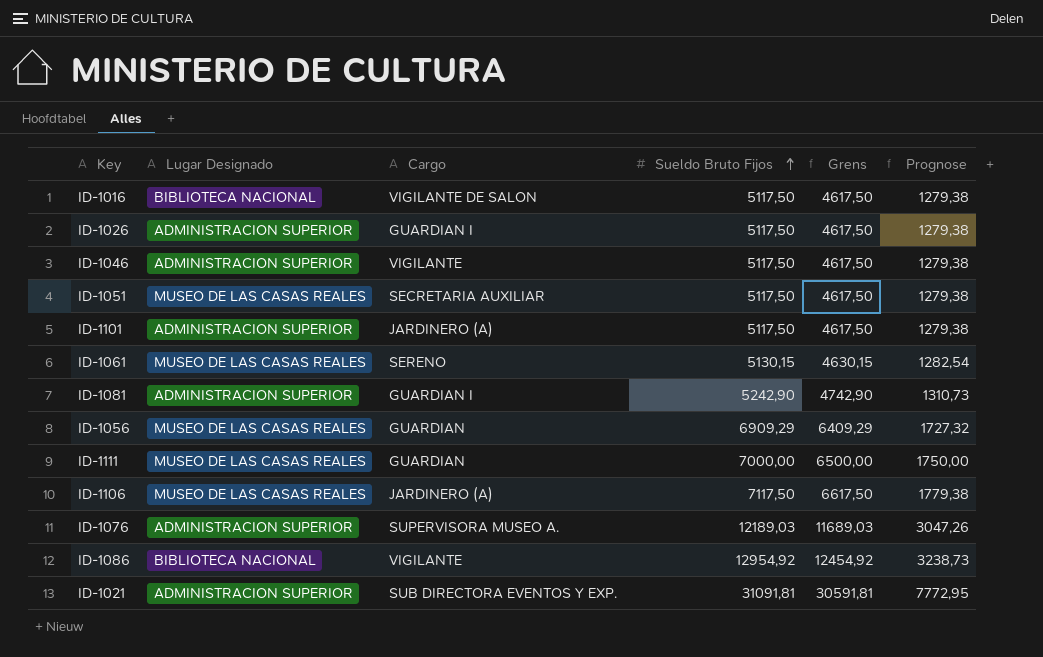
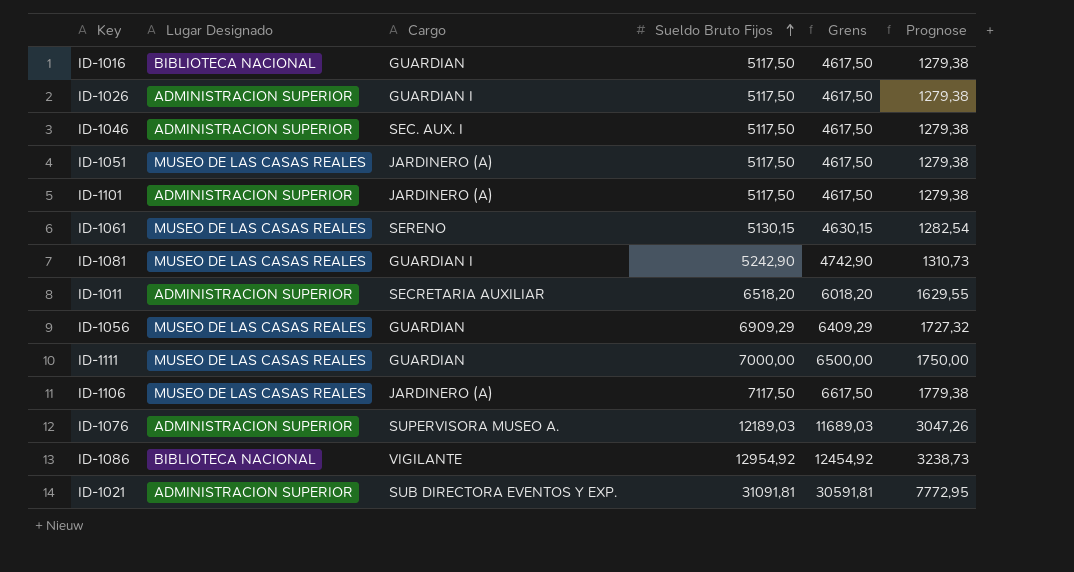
ID-1016 | Cargo: VIGILANTE DE SALON -> GUARDIAN
ID-1046 | Cargo: VIGILANTE -> SEC. AUX. I
ID-1051 | Cargo: SECRETARIA AUXILIAR -> JARDINERO (A)
ID-1081 | Lugar Designado: ADMINISTRACION SUPERIOR -> MUSEO DE LAS CASAS REALES
row ID-1011: none -> ADMINISTRACION SUPERIOR | SECRETARIA AUXILIAR | 6518,20 | 6018,20 | 1629,55

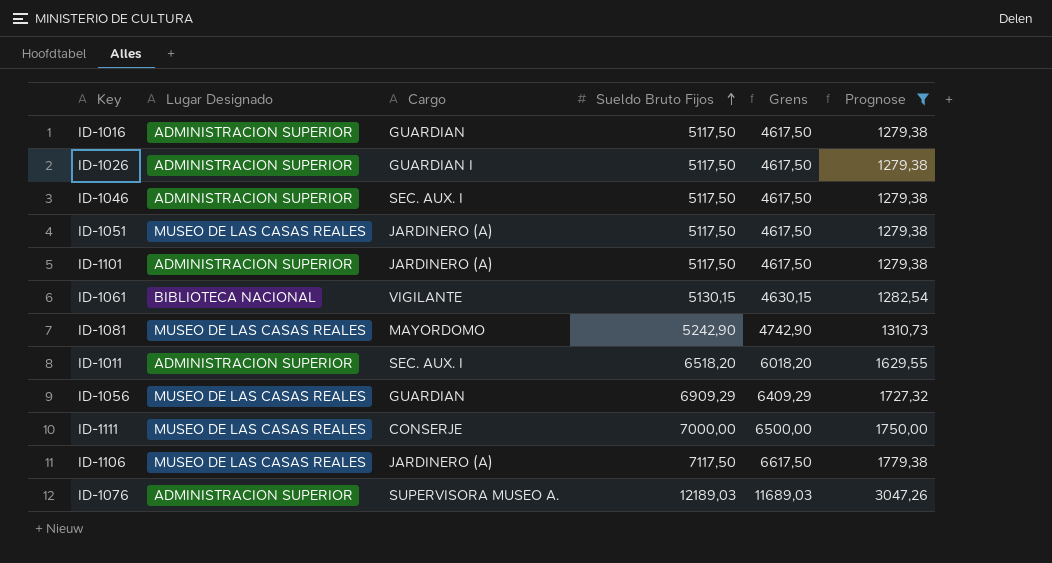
filter: none -> Prognose <= 3047,26
ID-1016 | Lugar Designado: BIBLIOTECA NACIONAL -> ADMINISTRACION SUPERIOR
ID-1061 | Lugar Designado: MUSEO DE LAS CASAS REALES -> BIBLIOTECA NACIONAL
ID-1061 | Cargo: SERENO -> VIGILANTE
ID-1081 | Cargo: GUARDIAN I -> MAYORDOMO
ID-1011 | Cargo: SECRETARIA AUXILIAR -> SEC. AUX. I
ID-1111 | Cargo: GUARDIAN -> CONSERJE

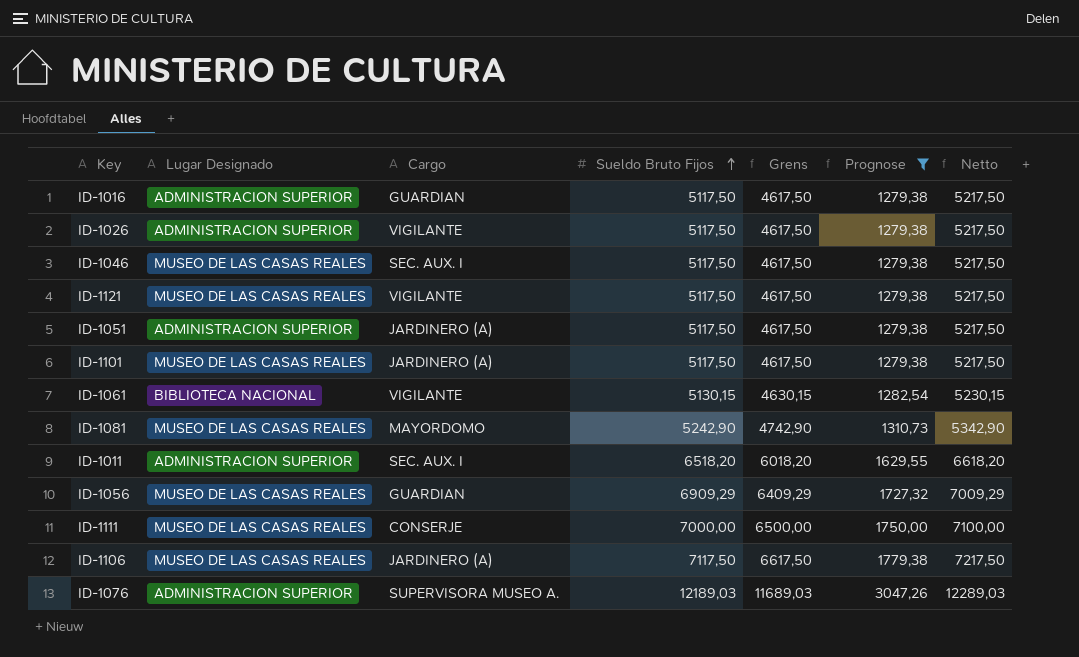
column Netto | formula: none -> [Sueldo Bruto Fijos] + 100
ID-1026 | Cargo: GUARDIAN I -> VIGILANTE
ID-1046 | Lugar Designado: ADMINISTRACION SUPERIOR -> MUSEO DE LAS CASAS REALES
row ID-1121: none -> MUSEO DE LAS CASAS REALES | VIGILANTE | 5117,50 | 4617,50 | 1279,38 | 5217,50
ID-1051 | Lugar Designado: MUSEO DE LAS CASAS REALES -> ADMINISTRACION SUPERIOR
ID-1101 | Lugar Designado: ADMINISTRACION SUPERIOR -> MUSEO DE LAS CASAS REALES

